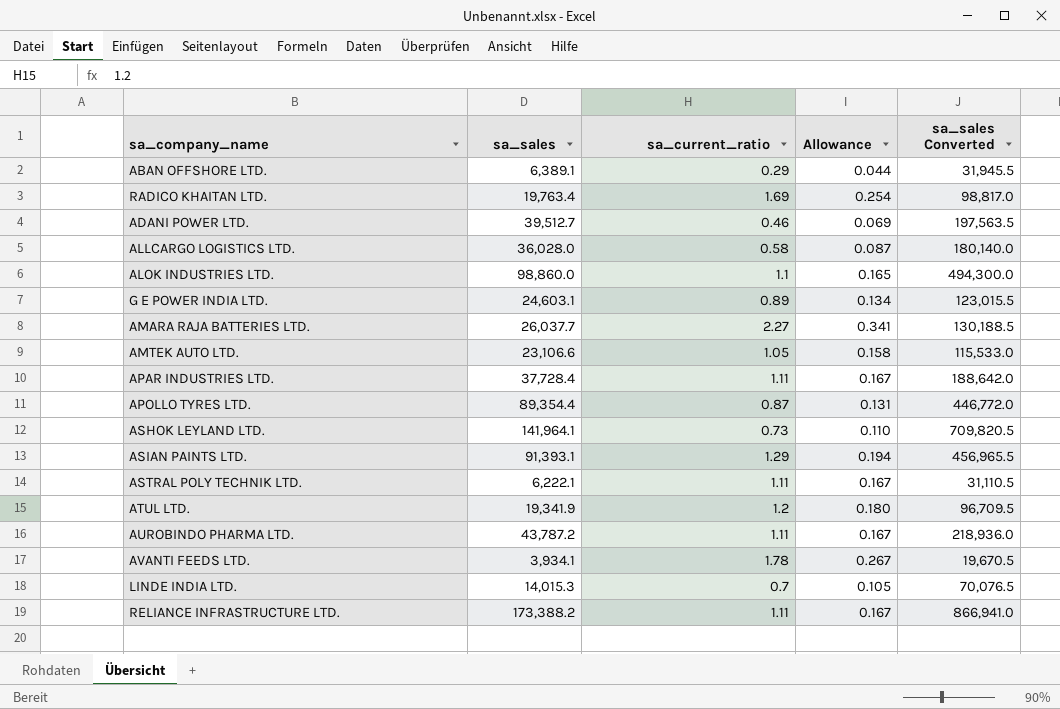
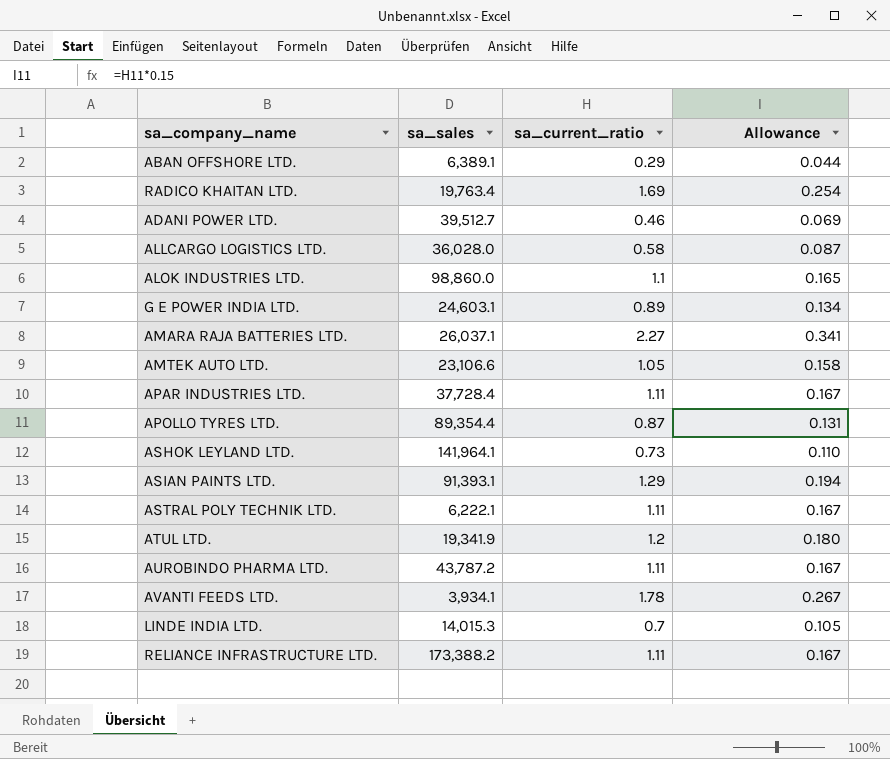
column sa_sales Converted | formula: [sa_sales] * 5 -> none
AMARA RAJA BATTERIES LTD. | sa_sales: 26,037.7 -> 26,037.1

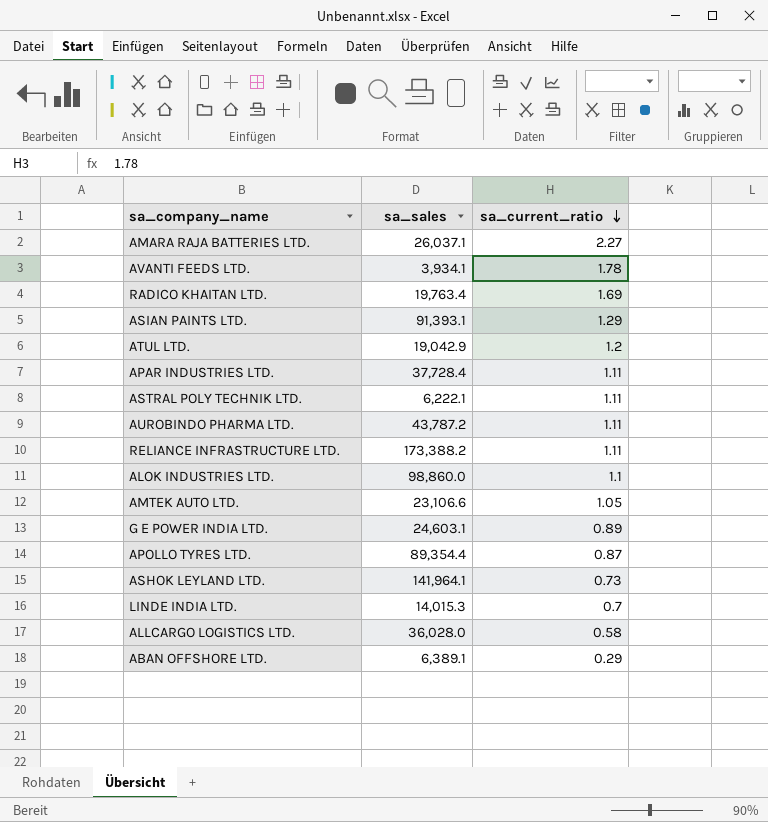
row order: none -> sa_current_ratio descending
column Allowance | formula: [sa_current_ratio] * 0.15 -> none
row ADANI POWER LTD.: 39,512.7 | 0.46 | 0.069 -> none
ATUL LTD. | sa_sales: 19,341.9 -> 19,042.9

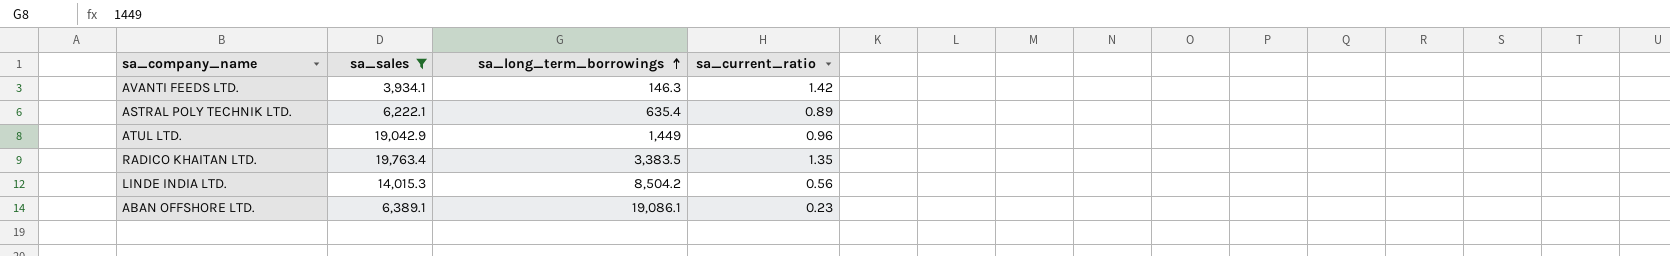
filter: none -> sa_sales <= 19,763.4
row order: sa_current_ratio descending -> sa_long_term_borrowings ascending
column sa_long_term_borrowings | position: none -> 3
AVANTI FEEDS LTD. | sa_current_ratio: 1.78 -> 1.42
ASTRAL POLY TECHNIK LTD. | sa_current_ratio: 1.11 -> 0.89
ATUL LTD. | sa_current_ratio: 1.2 -> 0.96
RADICO KHAITAN LTD. | sa_current_ratio: 1.69 -> 1.35
LINDE INDIA LTD. | sa_current_ratio: 0.7 -> 0.56
ABAN OFFSHORE LTD. | sa_current_ratio: 0.29 -> 0.23

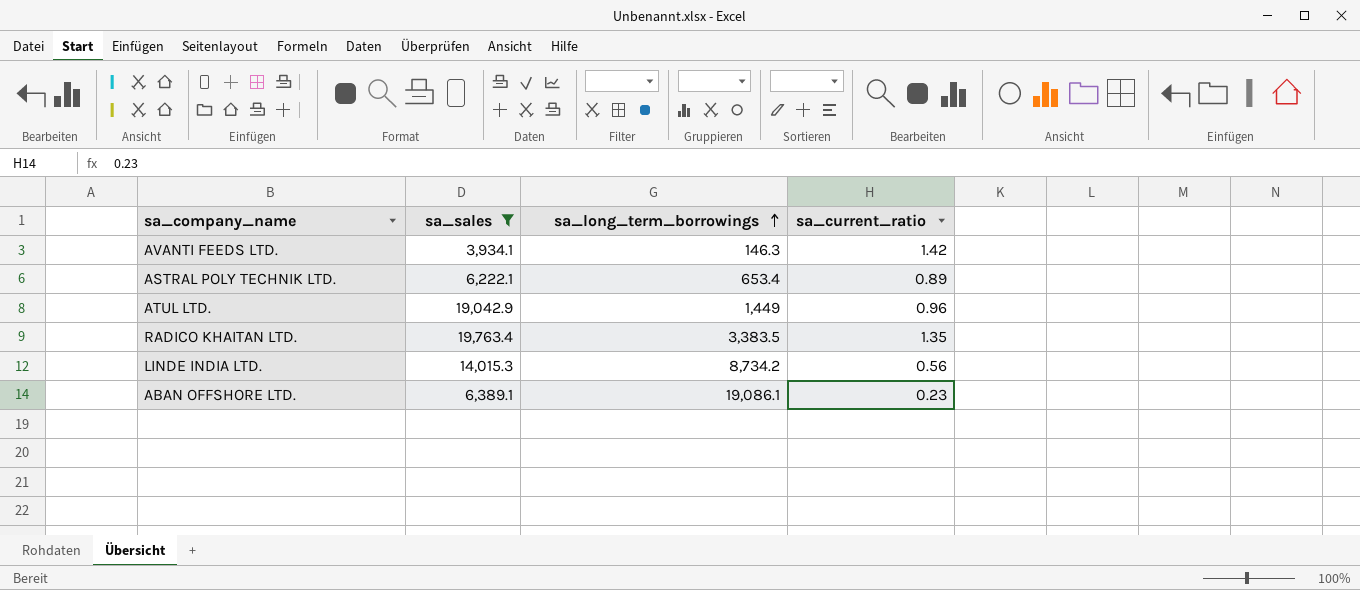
ASTRAL POLY TECHNIK LTD. | sa_long_term_borrowings: 635.4 -> 653.4
LINDE INDIA LTD. | sa_long_term_borrowings: 8,504.2 -> 8,734.2

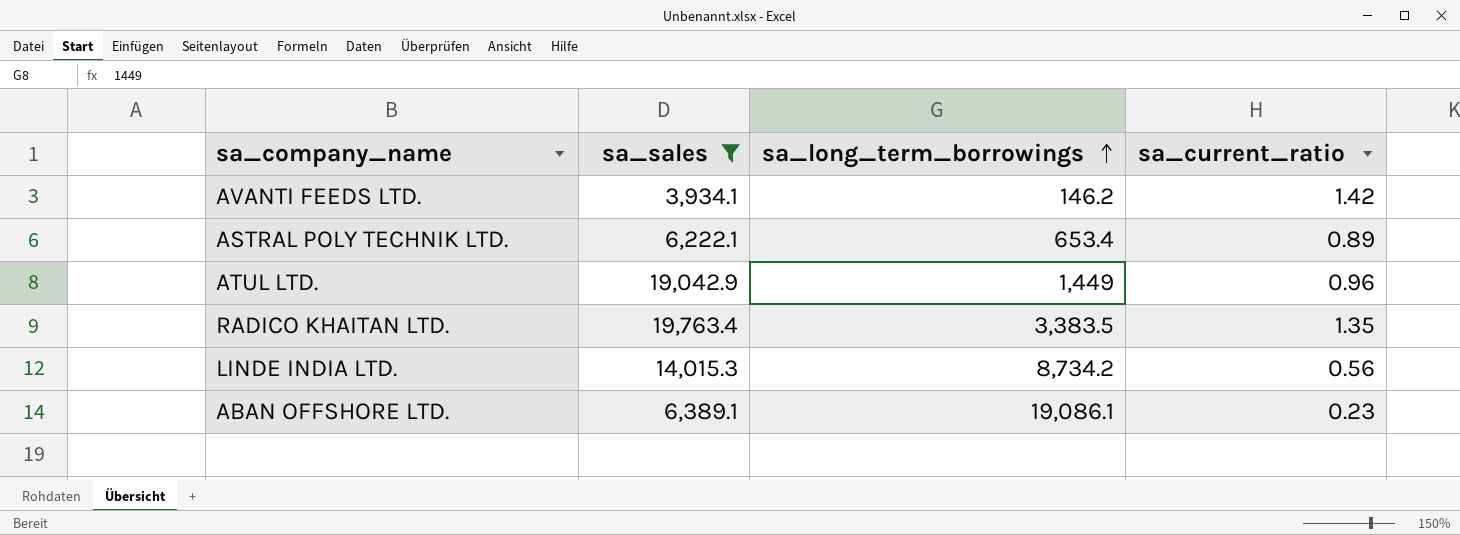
AVANTI FEEDS LTD. | sa_long_term_borrowings: 146.3 -> 146.2

